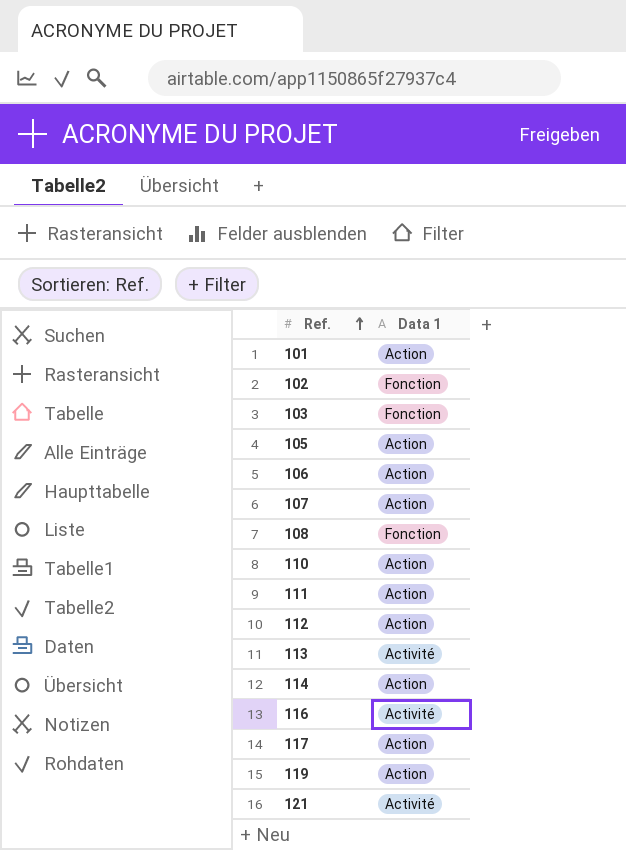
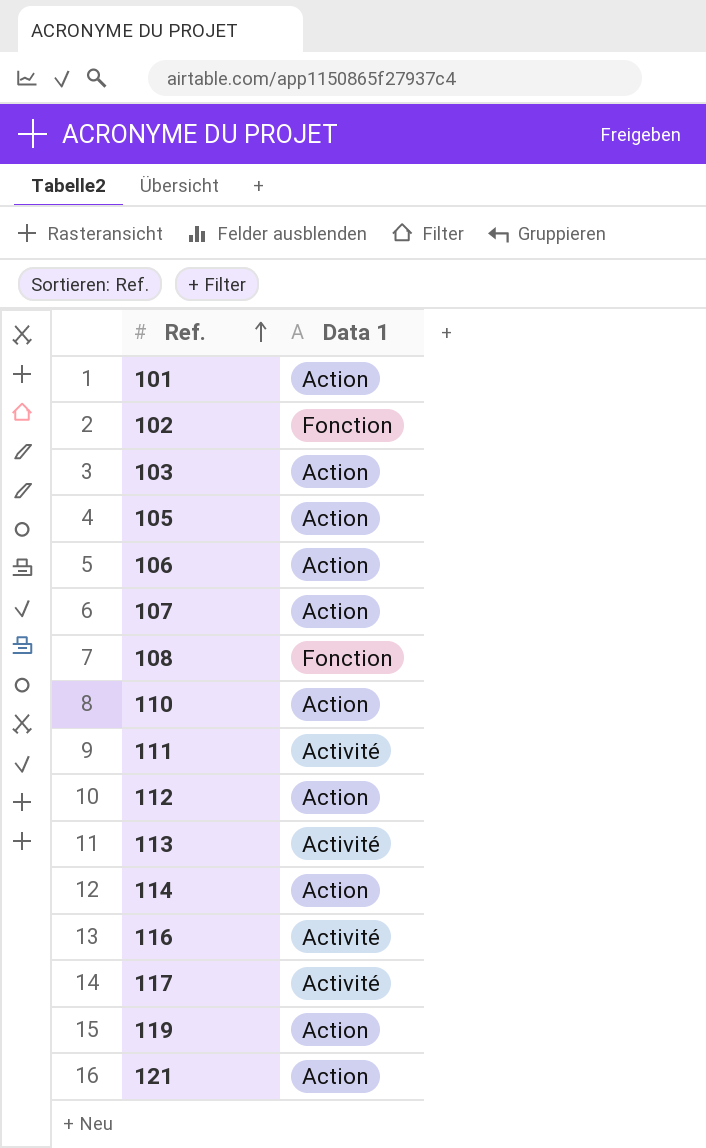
103 | Data 1: Fonction -> Action
111 | Data 1: Action -> Activité
117 | Data 1: Action -> Activité
121 | Data 1: Activité -> Action

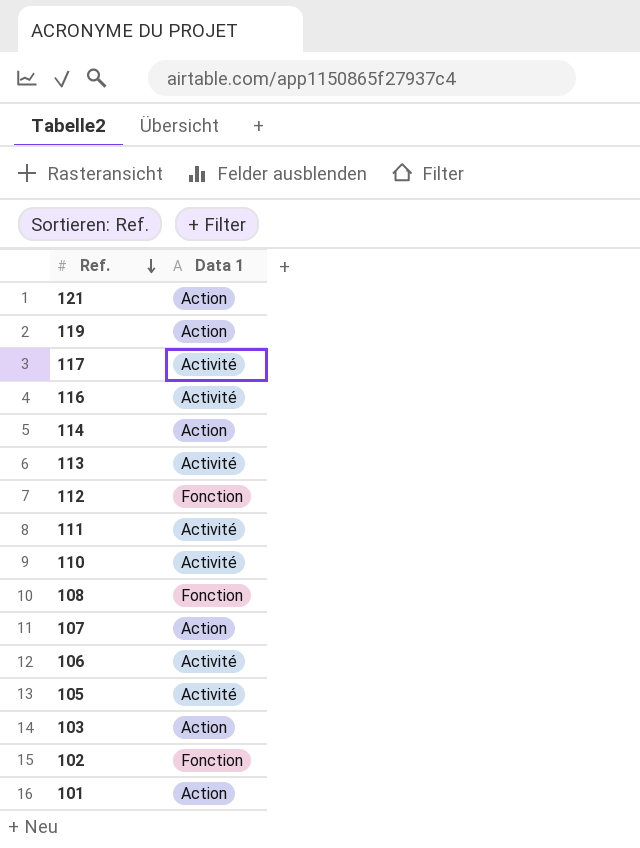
row order: Ref. ascending -> Ref. descending
112 | Data 1: Action -> Fonction
110 | Data 1: Action -> Activité
106 | Data 1: Action -> Activité
105 | Data 1: Action -> Activité

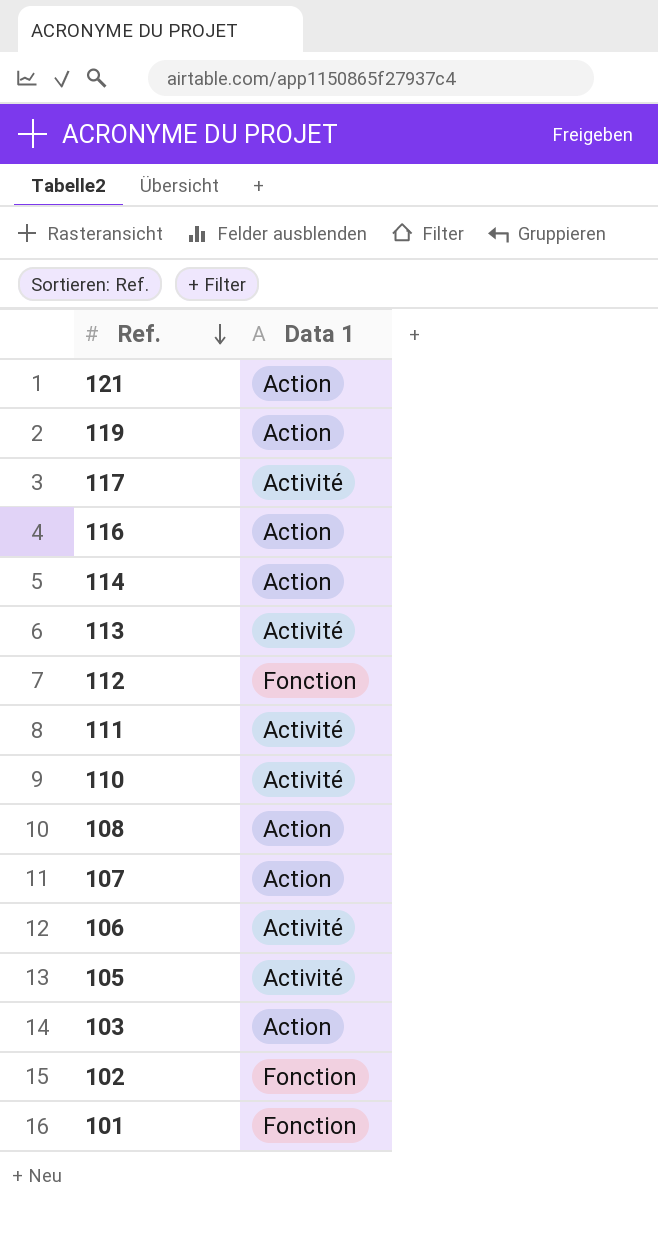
116 | Data 1: Activité -> Action
108 | Data 1: Fonction -> Action
101 | Data 1: Action -> Fonction

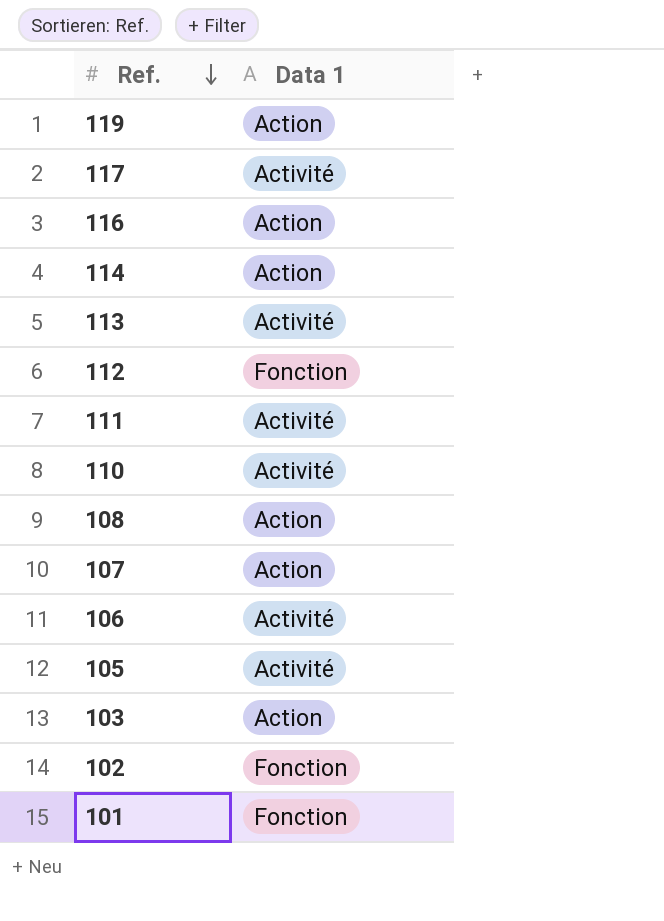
row 121: Action -> none

